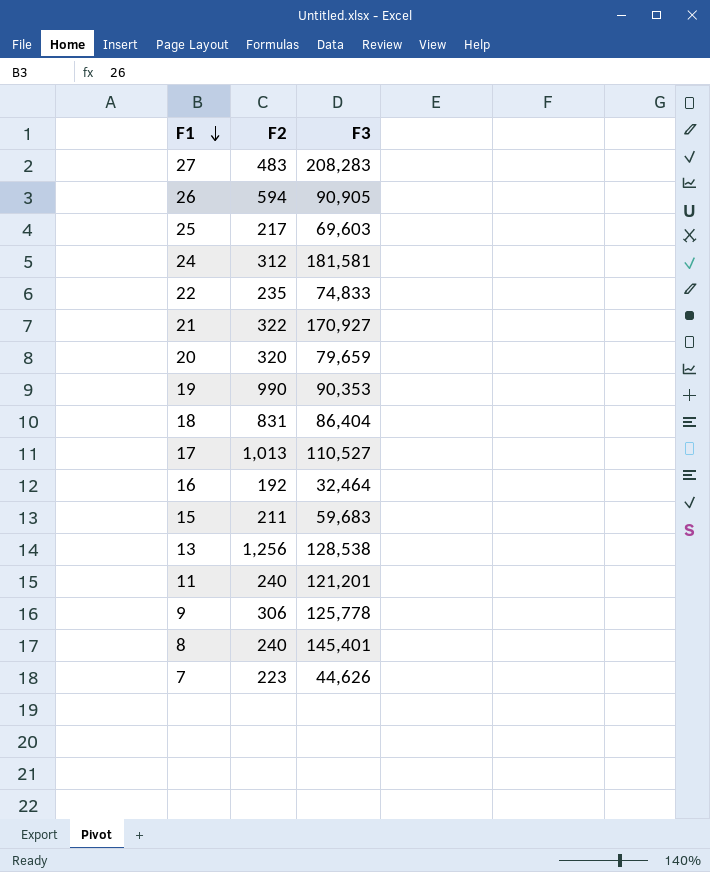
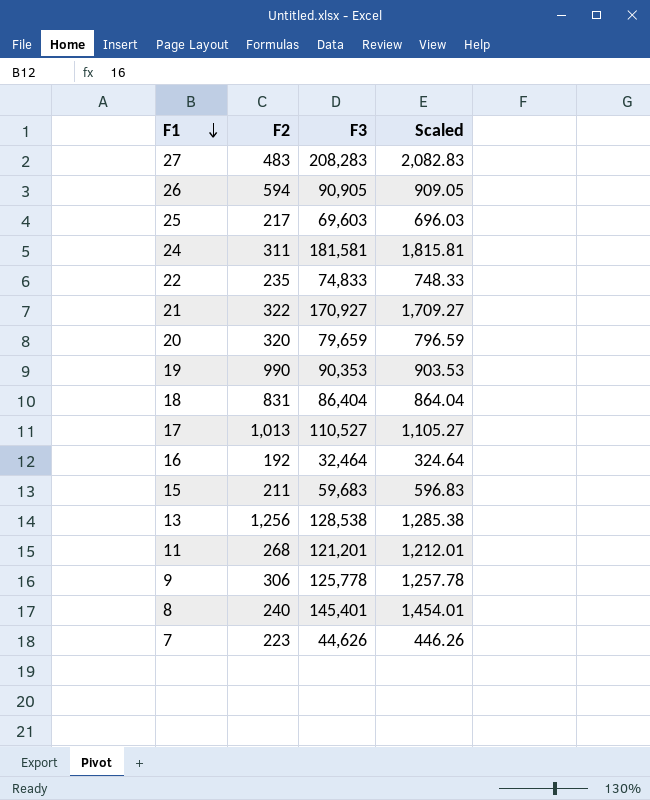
column Scaled | formula: none -> [F3] * 0.01
24 | F2: 312 -> 311
11 | F2: 240 -> 268

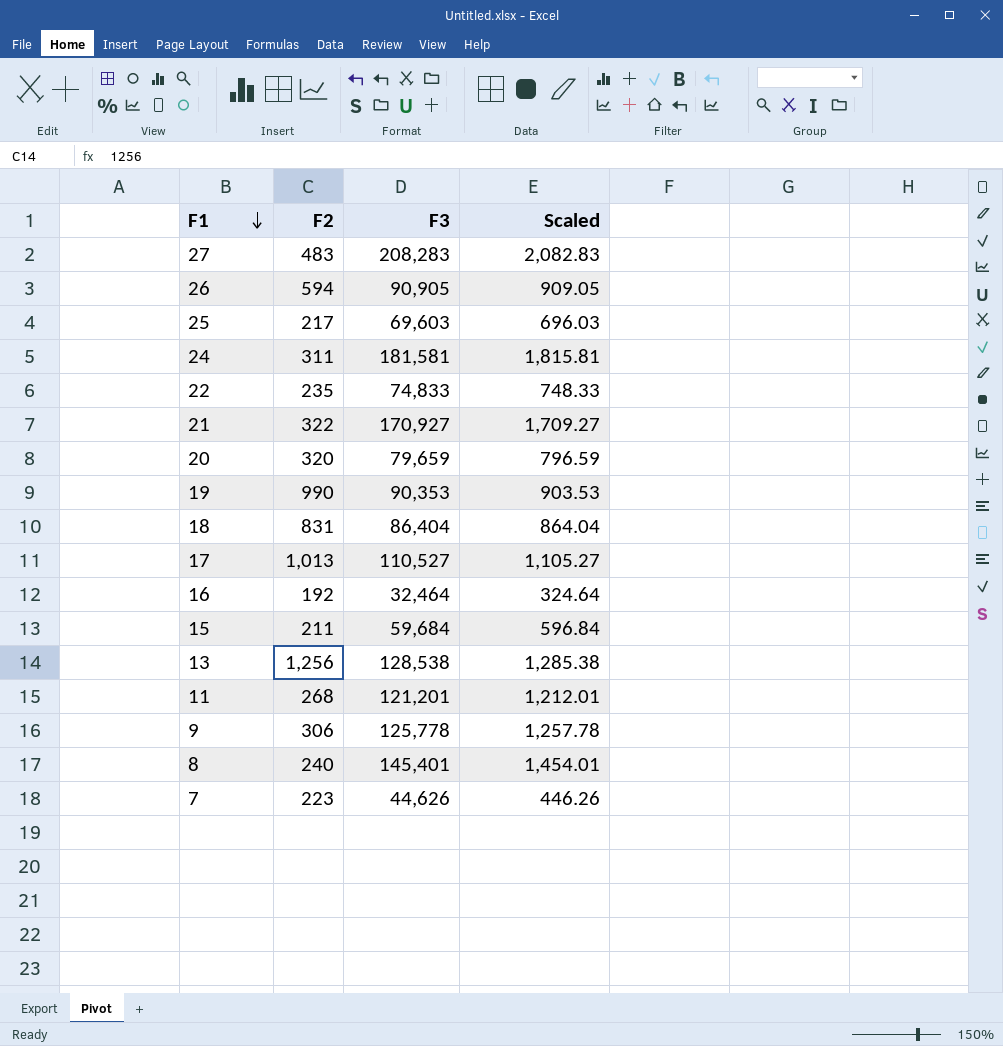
15 | F3: 59,683 -> 59,684
15 | Scaled: 596.83 -> 596.84

